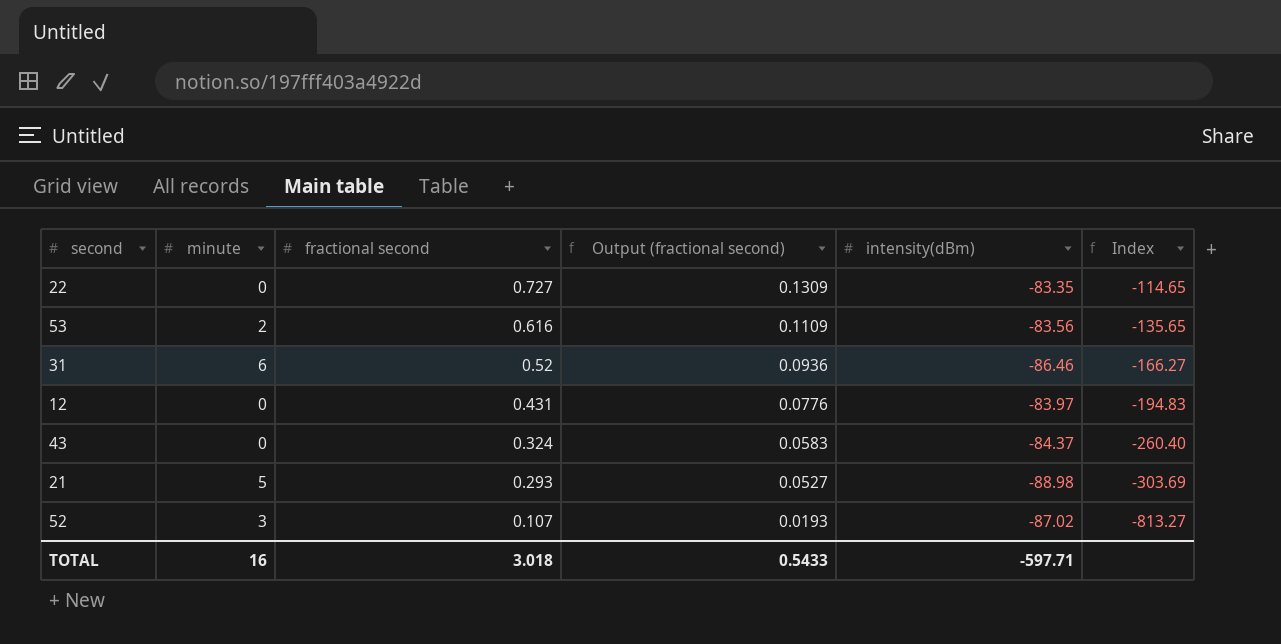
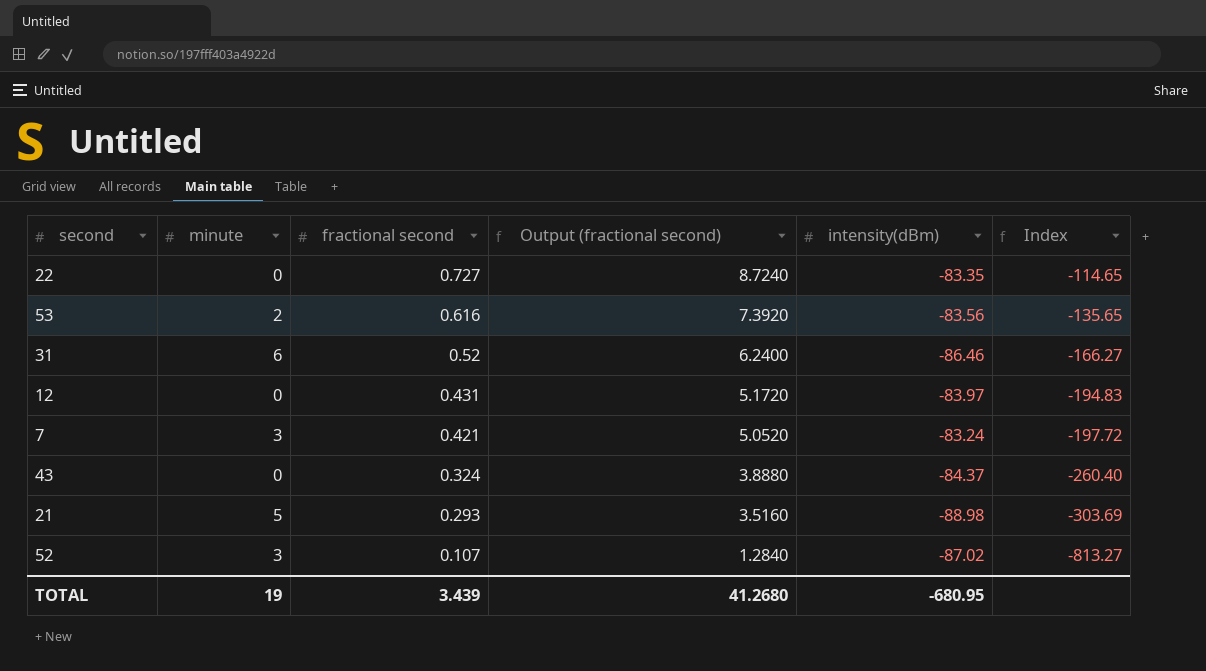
column Output (fractional second) | formula: [fractional second] * 0.18 -> [fractional second] * 12
row 7: none -> 3 | 0.421 | 5.0520 | -83.24 | -197.72
TOTAL | minute: 16 -> 19
TOTAL | fractional second: 3.018 -> 3.439
TOTAL | Output (fractional second): 0.5433 -> 41.2680
TOTAL | intensity(dBm): -597.71 -> -680.95

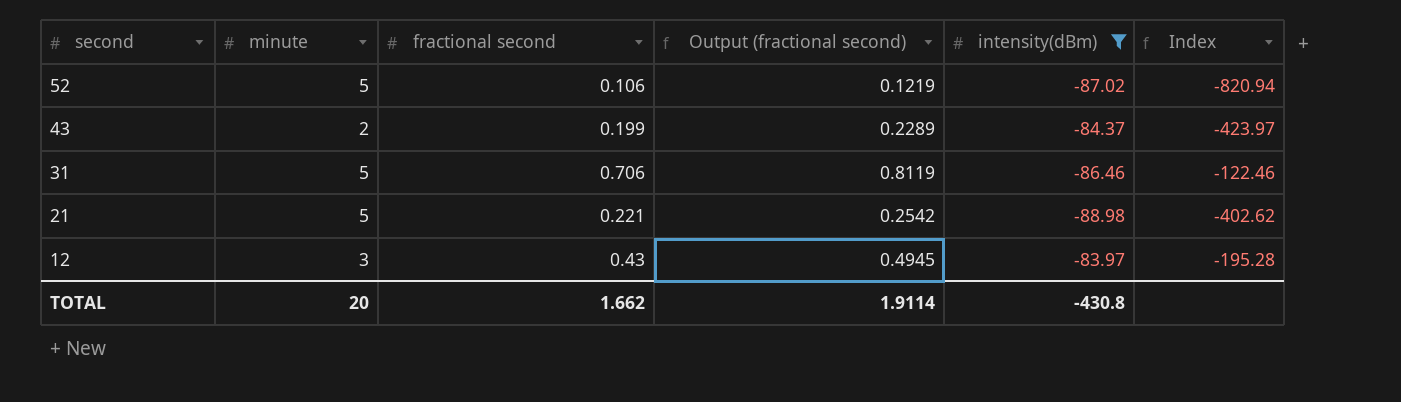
filter: none -> intensity(dBm) <= -83.97
row order: fractional second descending -> second descending
column Output (fractional second) | formula: [fractional second] * 12 -> [fractional second] * 1.15
52 | minute: 3 -> 5
52 | fractional second: 0.107 -> 0.106
52 | Index: -813.27 -> -820.94
43 | minute: 0 -> 2
43 | fractional second: 0.324 -> 0.199
43 | Index: -260.40 -> -423.97
31 | minute: 6 -> 5
31 | fractional second: 0.52 -> 0.706
31 | Index: -166.27 -> -122.46
21 | fractional second: 0.293 -> 0.221
21 | Index: -303.69 -> -402.62
12 | minute: 0 -> 3
12 | fractional second: 0.431 -> 0.43
12 | Index: -194.83 -> -195.28
TOTAL | minute: 19 -> 20
TOTAL | fractional second: 3.439 -> 1.662
TOTAL | Output (fractional second): 41.2680 -> 1.9114
TOTAL | intensity(dBm): -680.95 -> -430.8

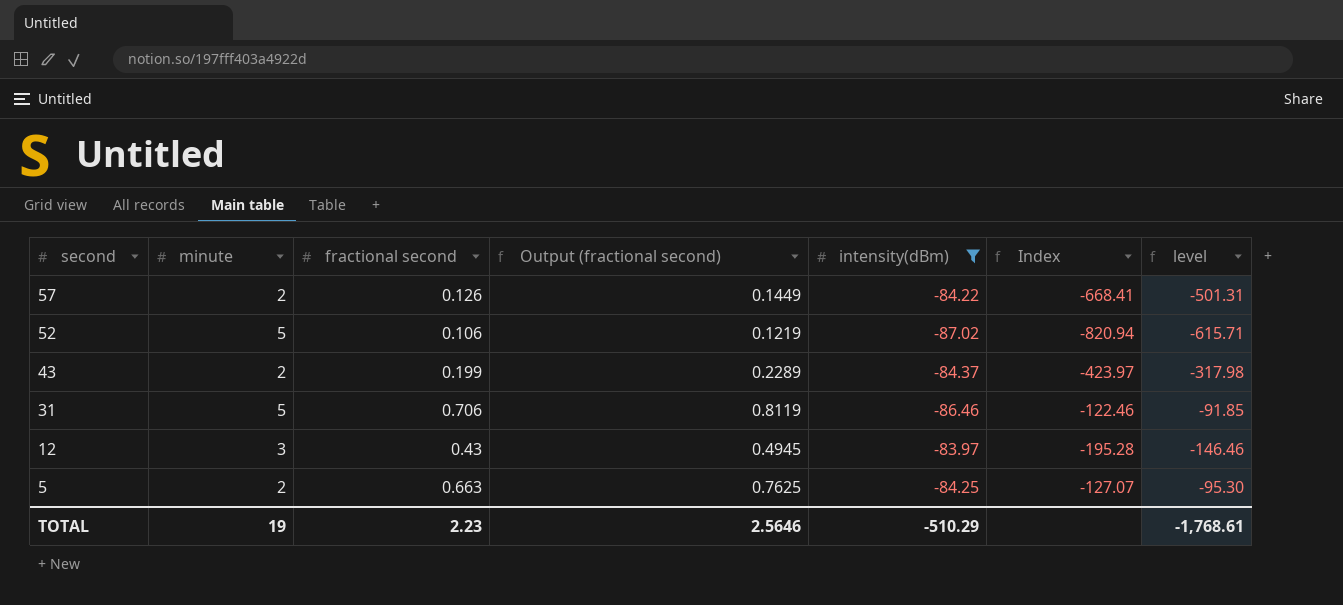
column level | formula: none -> [Index] * 0.75
row 21: 5 | 0.221 | 0.2542 | -88.98 | -402.62 -> none
row 57: none -> 2 | 0.126 | 0.1449 | -84.22 | -668.41 | -501.31
row 5: none -> 2 | 0.663 | 0.7625 | -84.25 | -127.07 | -95.30
TOTAL | minute: 20 -> 19
TOTAL | fractional second: 1.662 -> 2.23
TOTAL | Output (fractional second): 1.9114 -> 2.5646
TOTAL | intensity(dBm): -430.8 -> -510.29

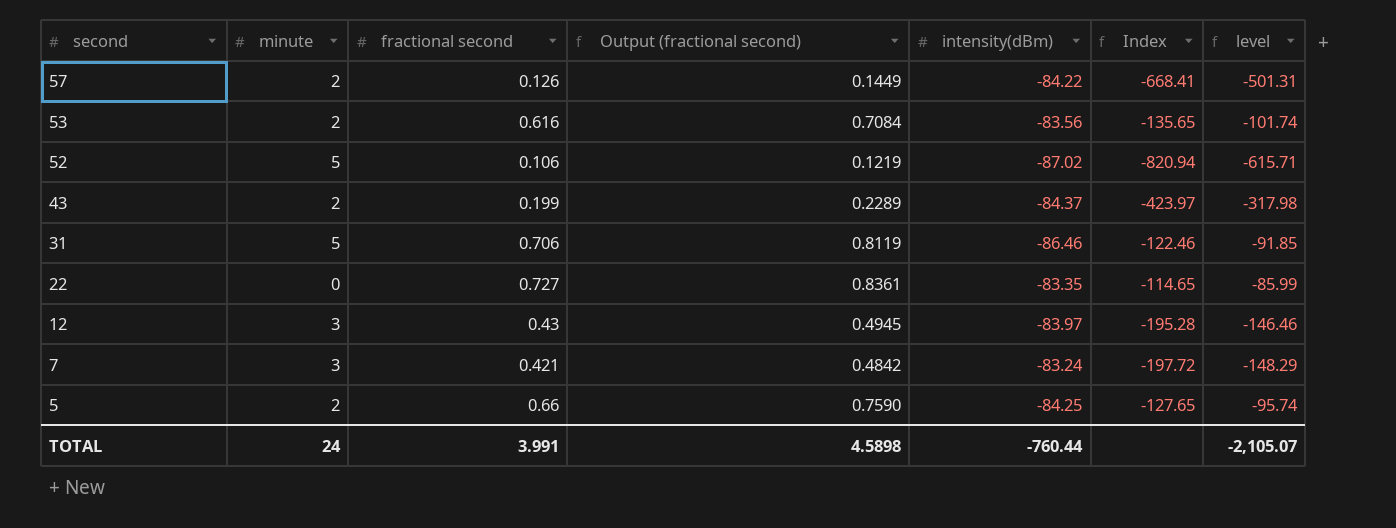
filter: intensity(dBm) <= -83.97 -> none
5 | fractional second: 0.663 -> 0.66
5 | Output (fractional second): 0.7625 -> 0.7590
5 | Index: -127.07 -> -127.65
5 | level: -95.30 -> -95.74
TOTAL | minute: 19 -> 24
TOTAL | fractional second: 2.23 -> 3.991
TOTAL | Output (fractional second): 2.5646 -> 4.5898
TOTAL | intensity(dBm): -510.29 -> -760.44
TOTAL | level: -1,768.61 -> -2,105.07

